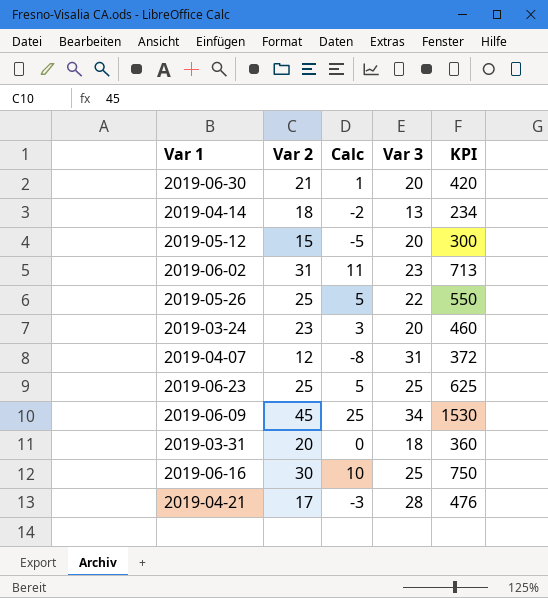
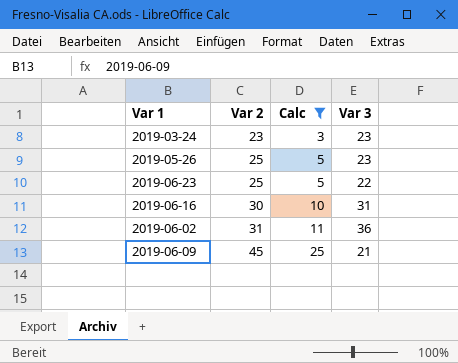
filter: none -> Calc >= 3
row order: none -> Var 2 ascending
column KPI | formula: [Var 2] * [Var 3] -> none
2019-03-24 | Var 3: 20 -> 23
2019-05-26 | Var 3: 22 -> 23
2019-06-23 | Var 3: 25 -> 22
2019-06-16 | Var 3: 25 -> 31
2019-06-02 | Var 3: 23 -> 36
2019-06-09 | Var 3: 34 -> 21

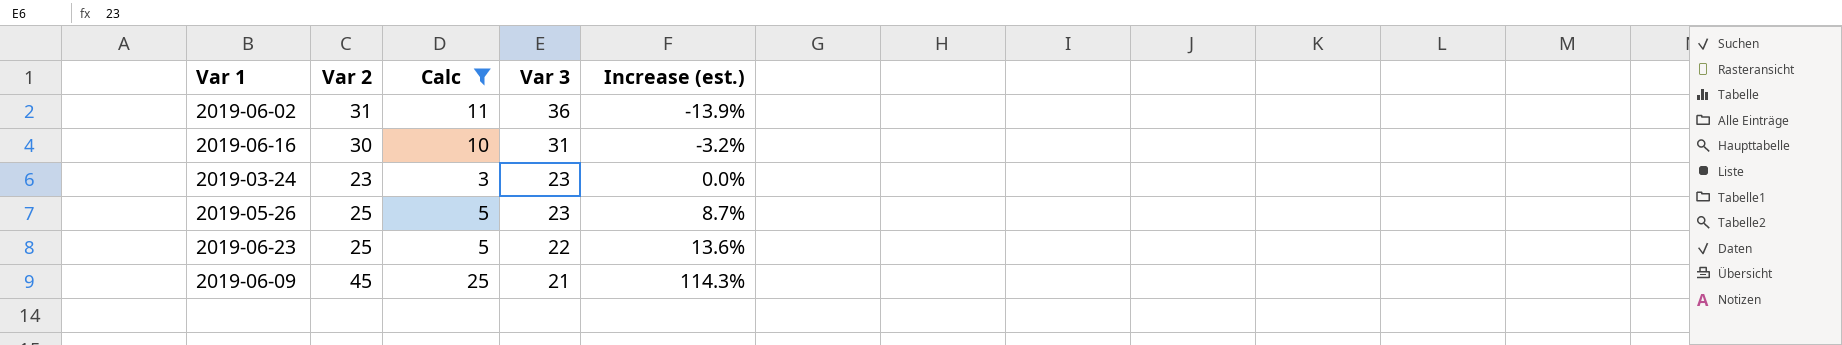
row order: Var 2 ascending -> Var 3 descending
column Increase (est.) | formula: none -> ([Var 2] - [Var 3]) / [Var 3]

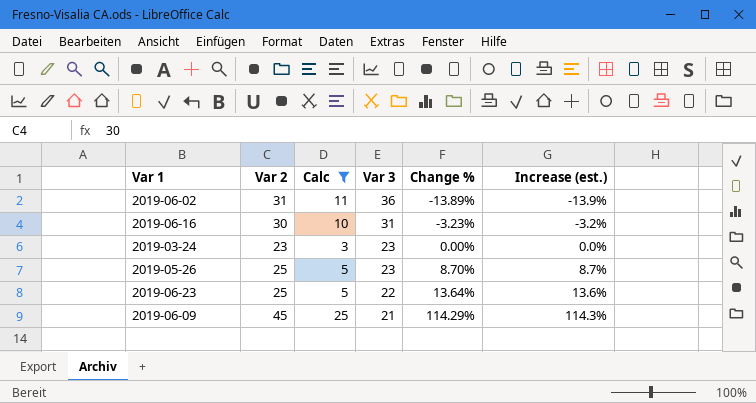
column Change % | formula: none -> ([Var 2] - [Var 3]) / [Var 3]

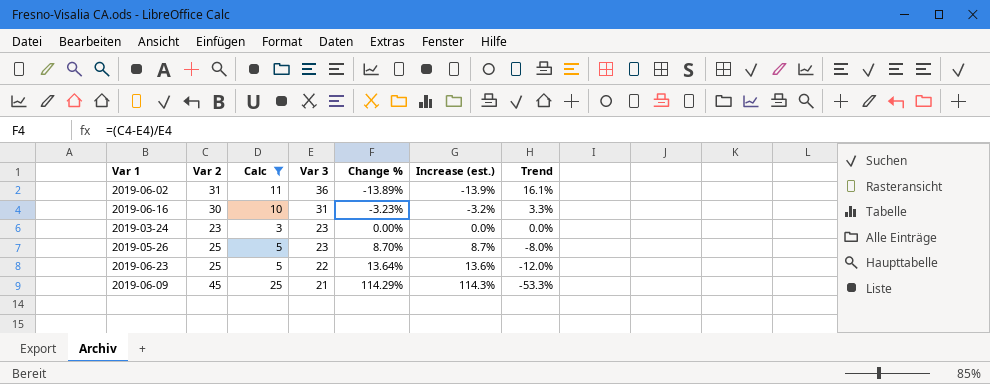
column Trend | formula: none -> ([Var 3] - [Var 2]) / [Var 2]

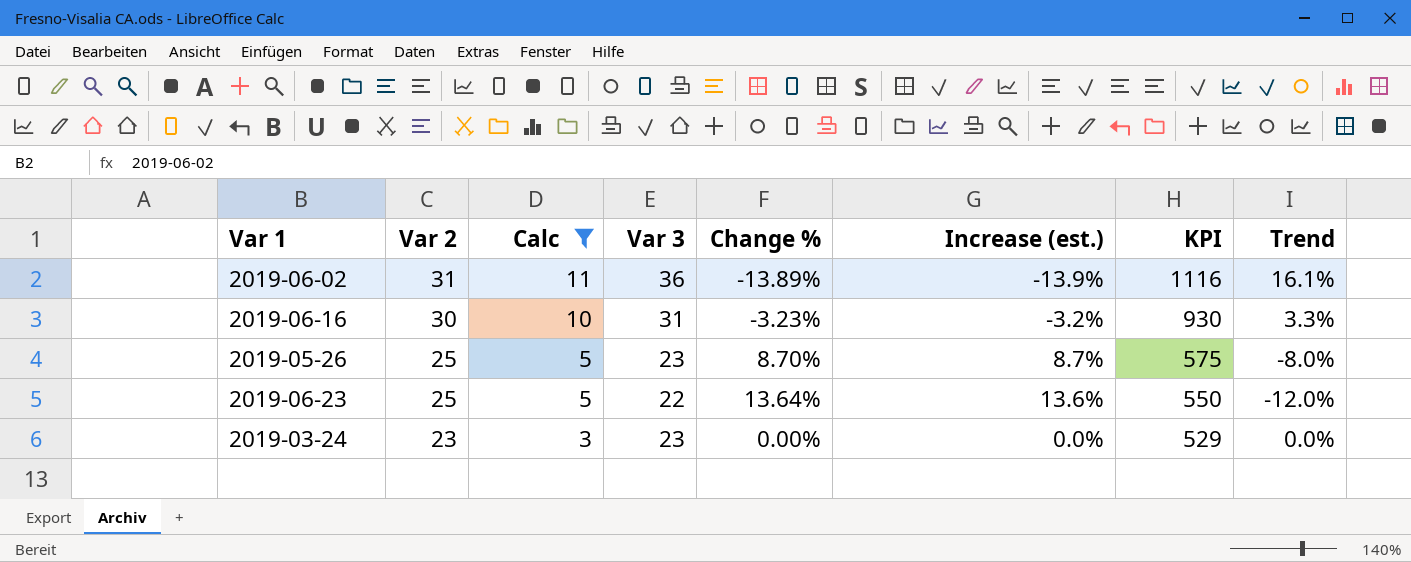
row order: Var 3 descending -> Var 2 descending
column KPI | formula: none -> [Var 2] * [Var 3]
row 2019-06-09: 45 | 25 | 21 | 114.29% | 114.3% | -53.3% -> none

